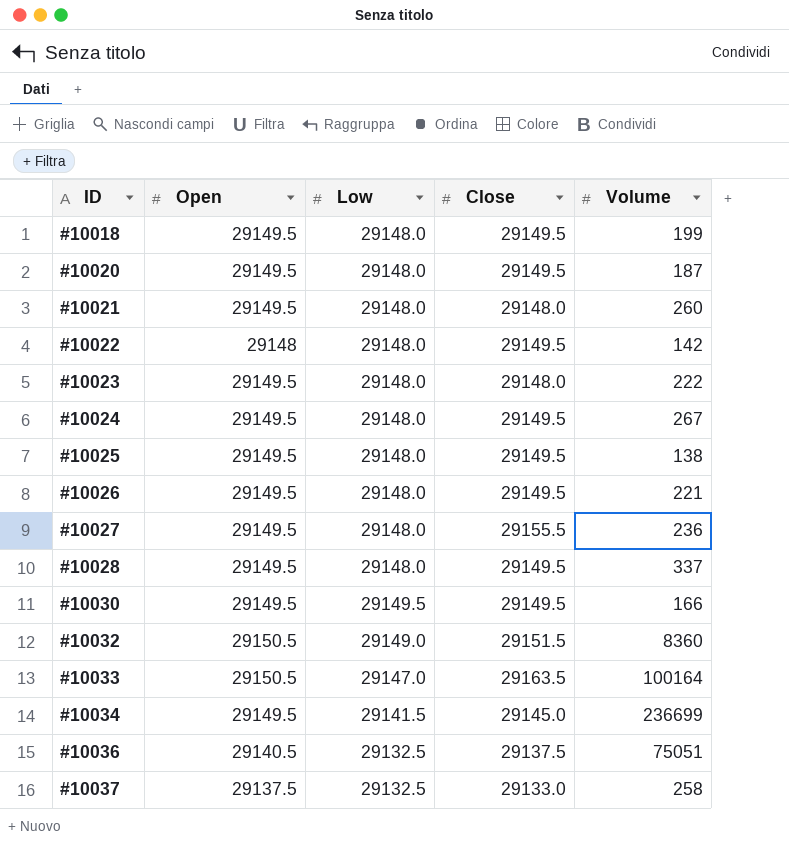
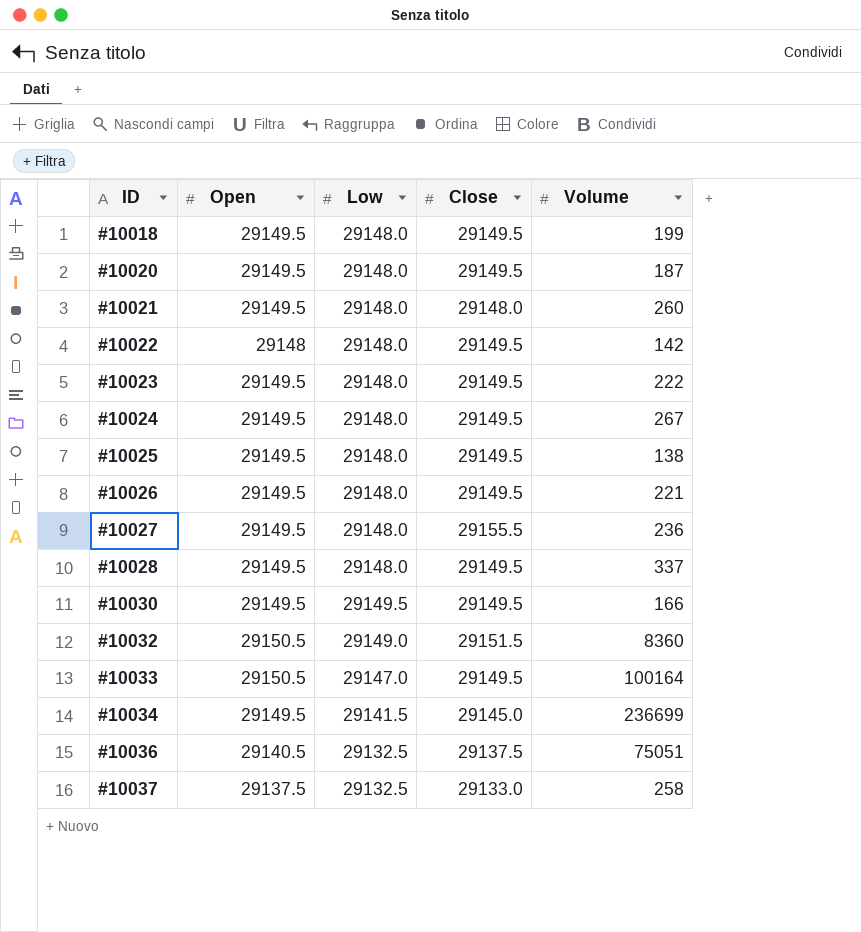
#10023 | Close: 29148.0 -> 29149.5
#10033 | Close: 29163.5 -> 29149.5

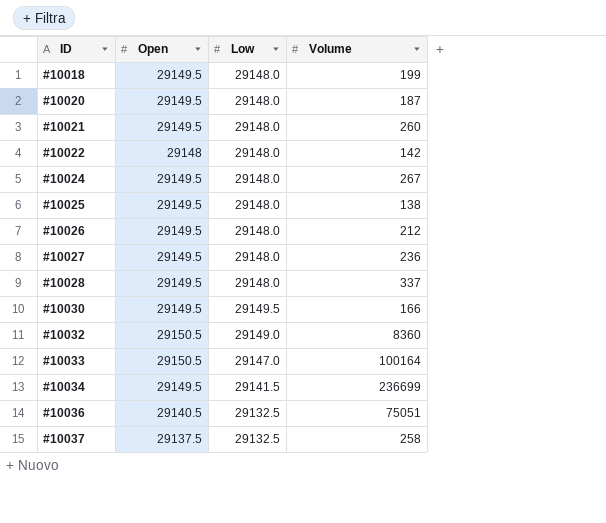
column Close | position: 4 -> none
row #10023: 29149.5 | 29148.0 | 29149.5 | 222 -> none
#10026 | Volume: 221 -> 212

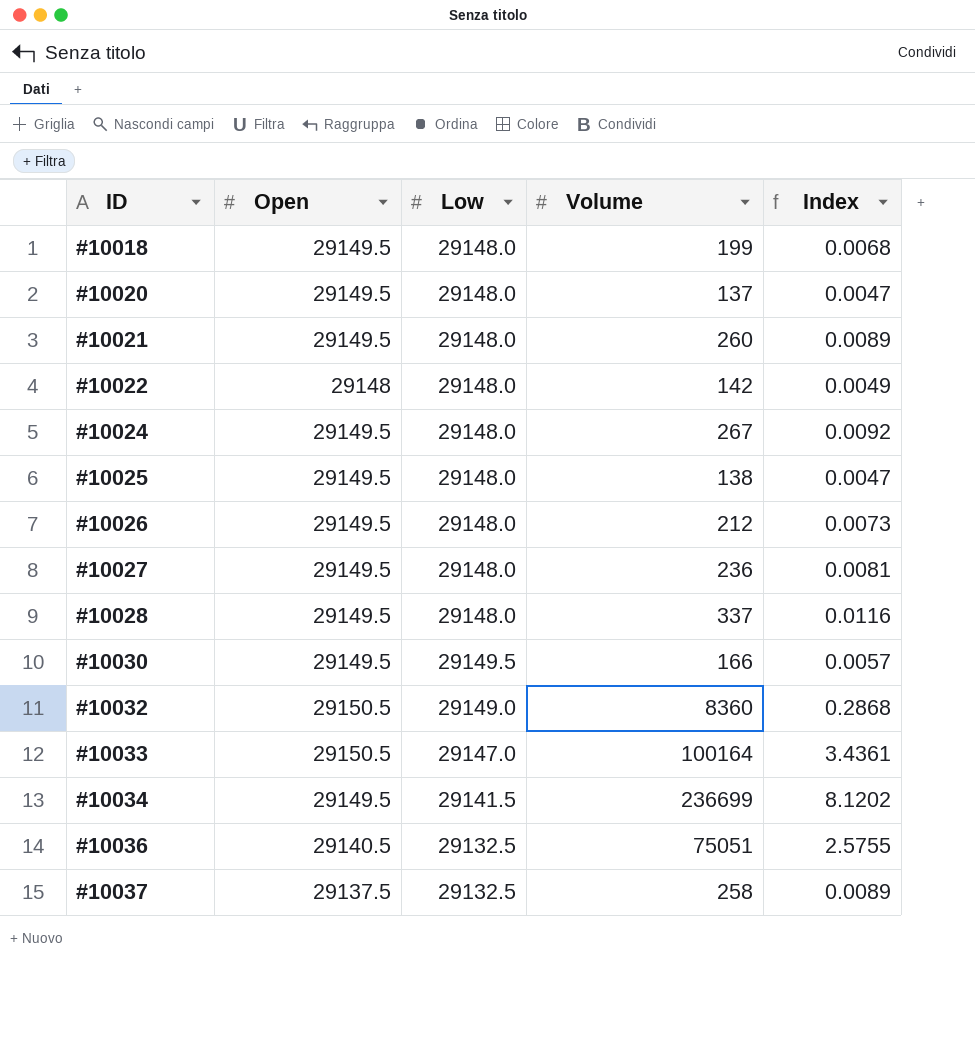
column Index | formula: none -> [Volume] / [Open]
#10020 | Volume: 187 -> 137

